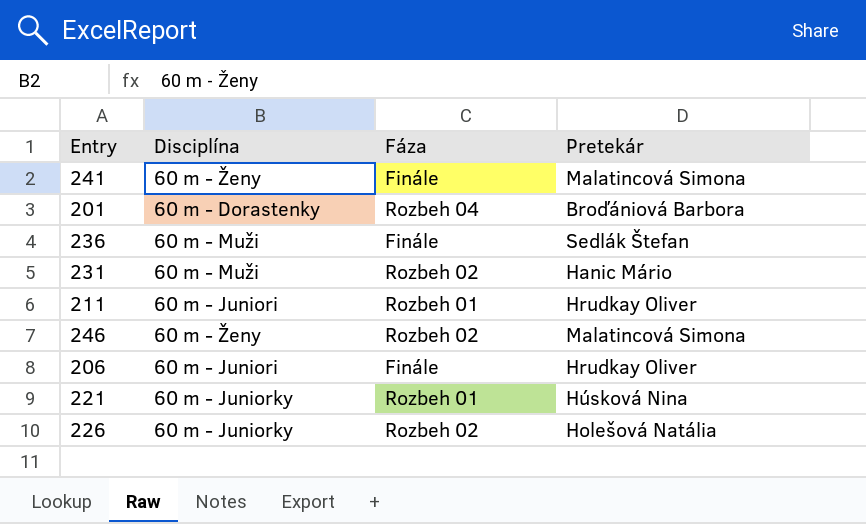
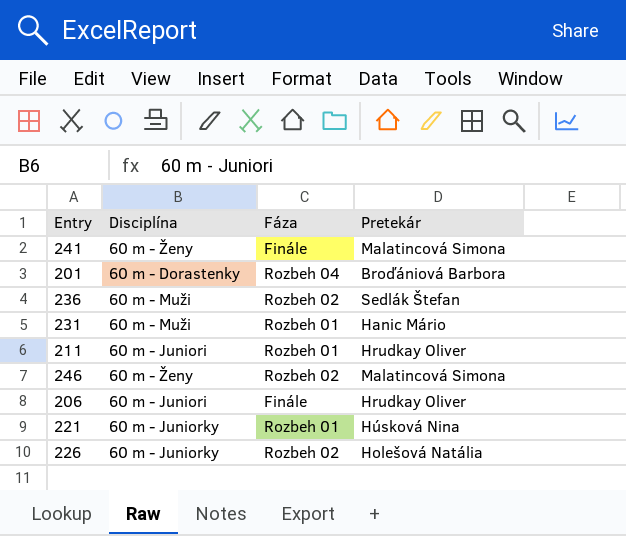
236 | Fáza: Finále -> Rozbeh 02
231 | Fáza: Rozbeh 02 -> Rozbeh 01

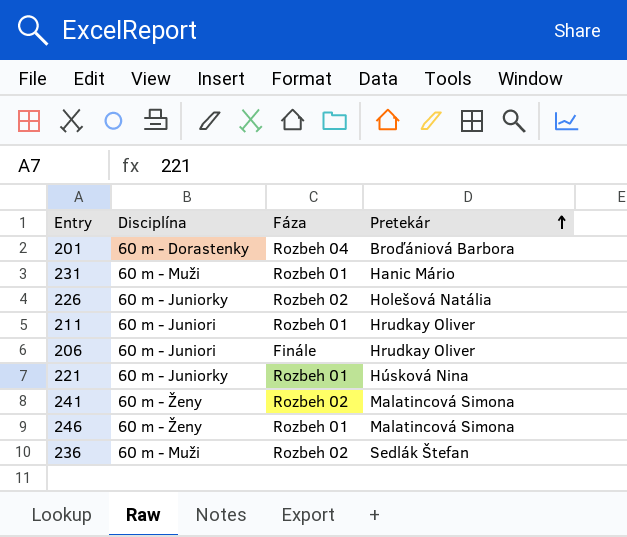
row order: none -> Pretekár ascending
241 | Fáza: Finále -> Rozbeh 02
246 | Fáza: Rozbeh 02 -> Rozbeh 01

